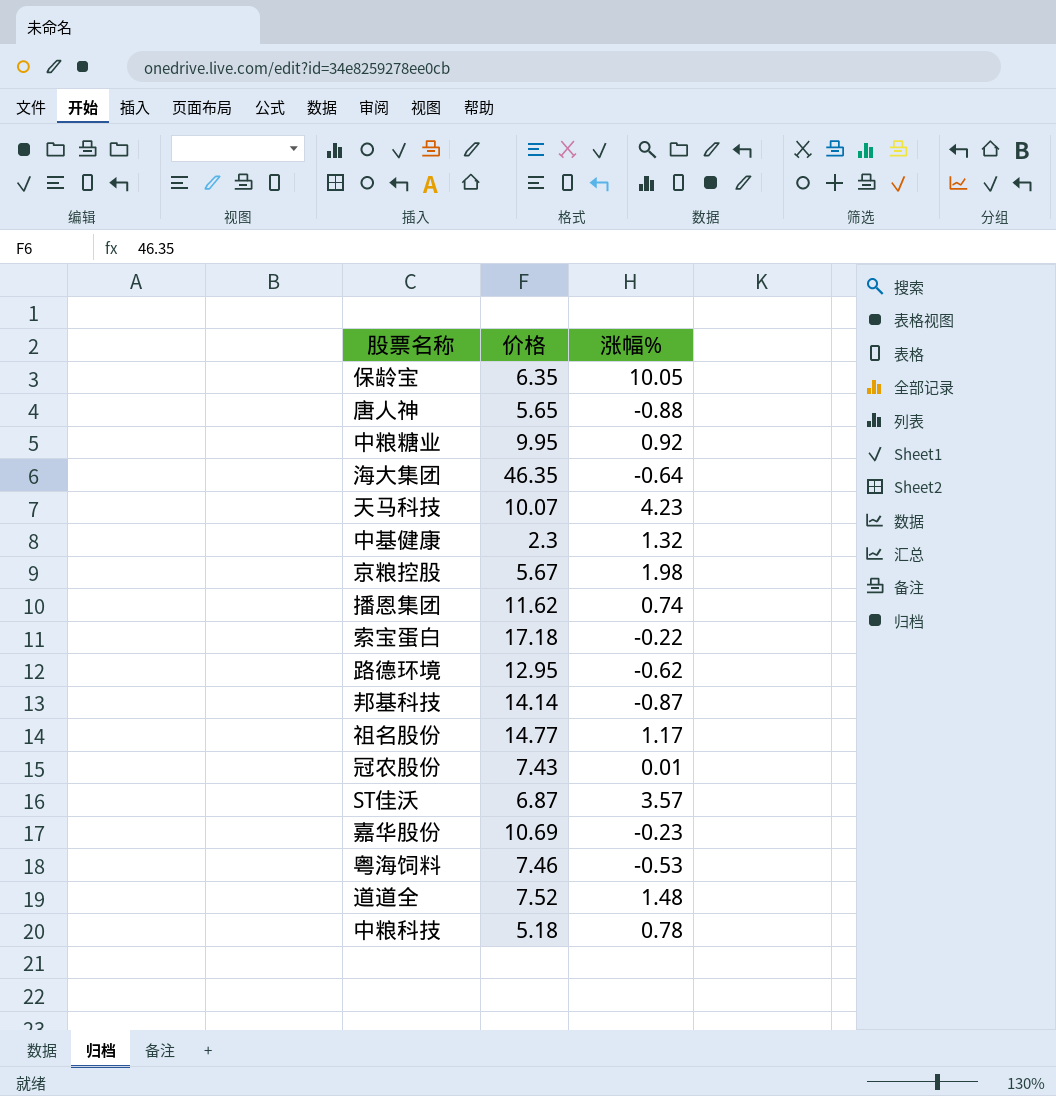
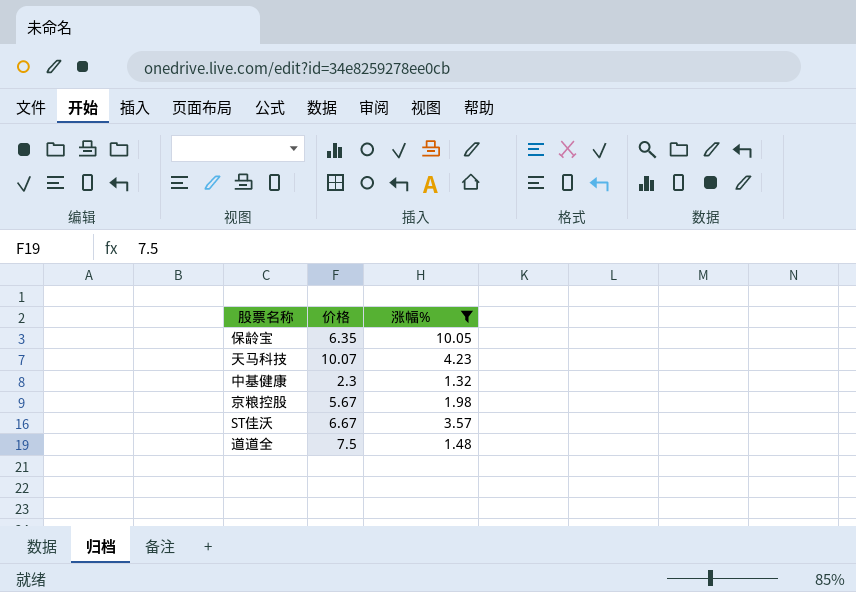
filter: none -> 涨幅% >= 1.32
ST佳沃 | 价格: 6.87 -> 6.67
道道全 | 价格: 7.52 -> 7.5

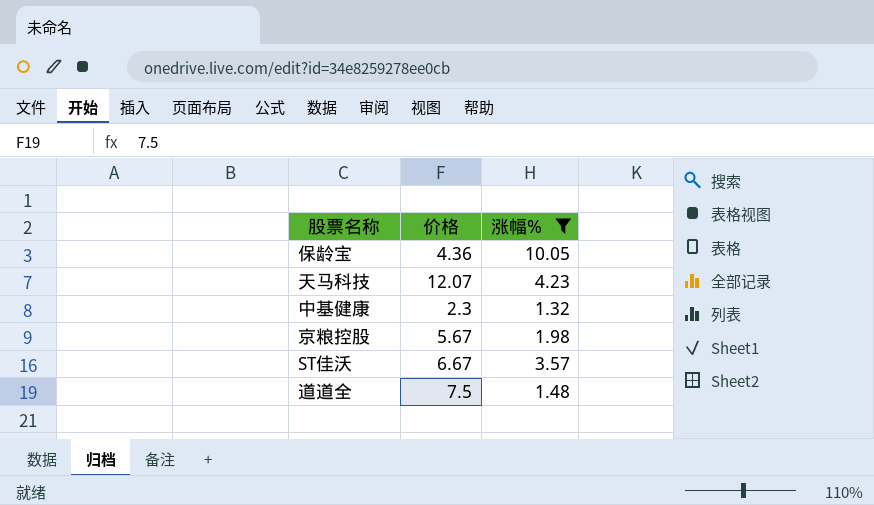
保龄宝 | 价格: 6.35 -> 4.36
天马科技 | 价格: 10.07 -> 12.07

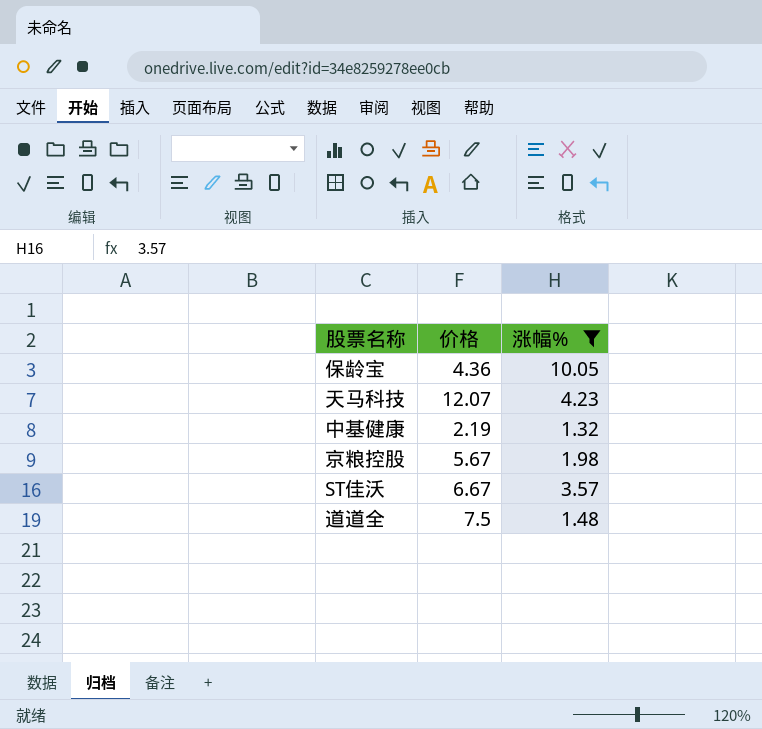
中基健康 | 价格: 2.3 -> 2.19

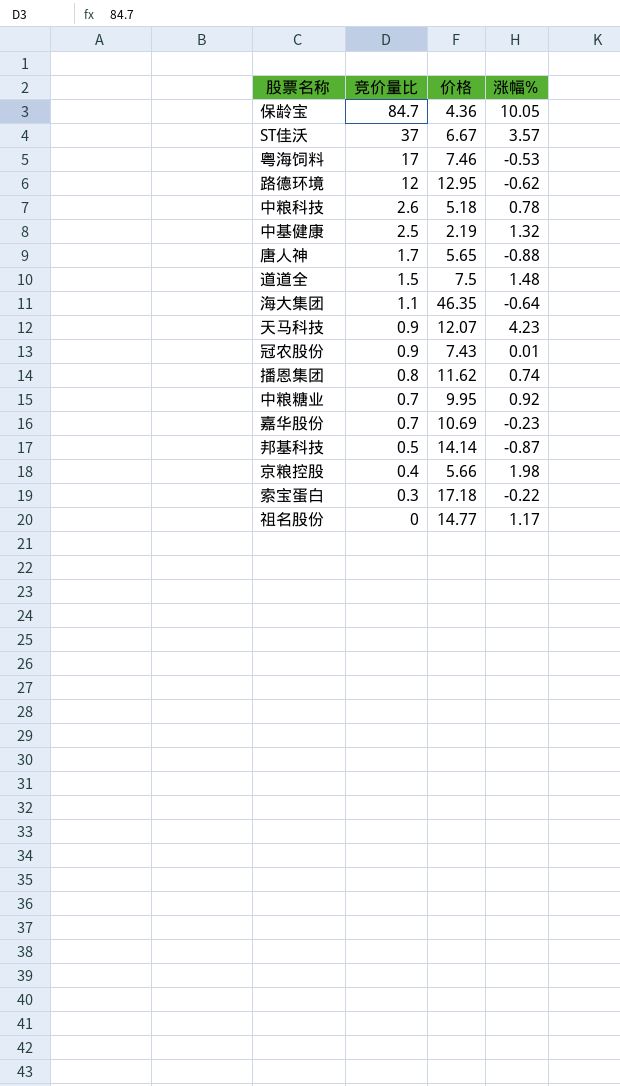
filter: 涨幅% >= 1.32 -> none
row order: none -> 竞价量比 descending
column 竞价量比 | position: none -> 2
京粮控股 | 价格: 5.67 -> 5.66

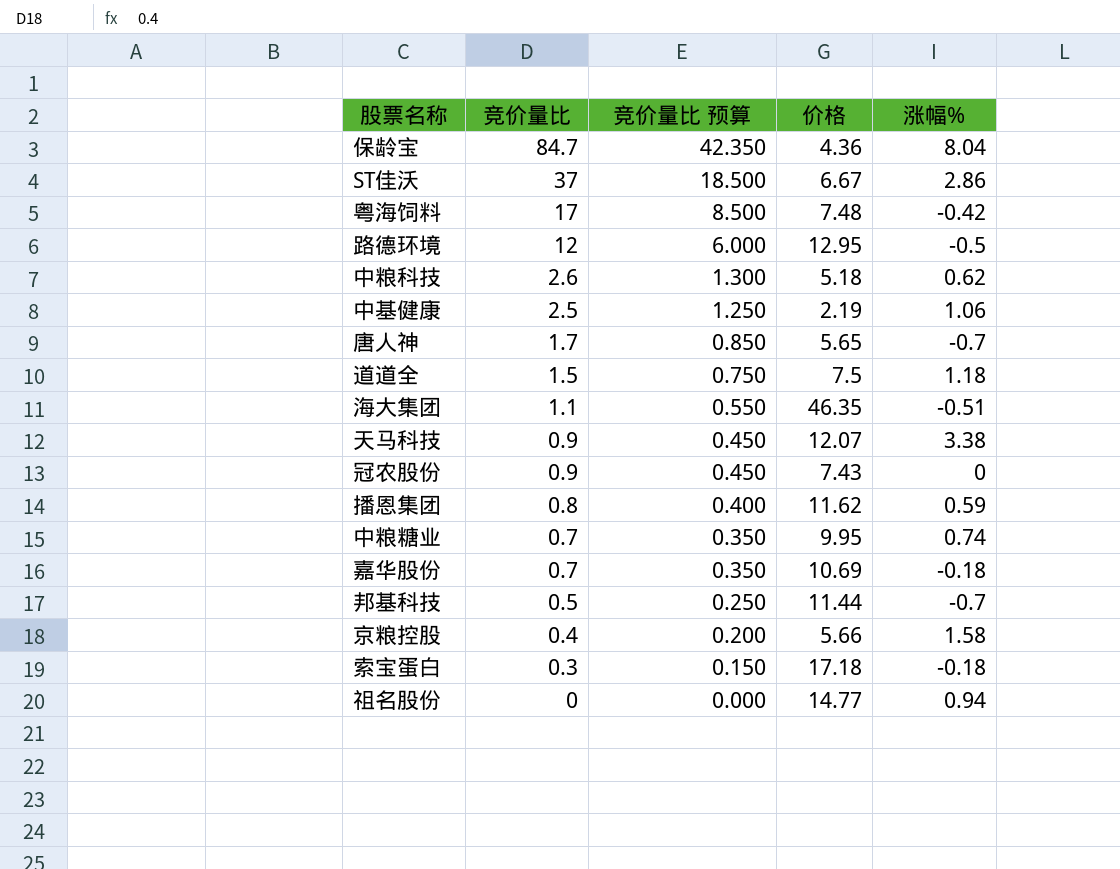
column 竞价量比 预算 | formula: none -> [竞价量比] * 0.5
保龄宝 | 涨幅%: 10.05 -> 8.04
ST佳沃 | 涨幅%: 3.57 -> 2.86
粤海饲料 | 价格: 7.46 -> 7.48
粤海饲料 | 涨幅%: -0.53 -> -0.42
路德环境 | 涨幅%: -0.62 -> -0.5
中粮科技 | 涨幅%: 0.78 -> 0.62
中基健康 | 涨幅%: 1.32 -> 1.06
唐人神 | 涨幅%: -0.88 -> -0.7
道道全 | 涨幅%: 1.48 -> 1.18
海大集团 | 涨幅%: -0.64 -> -0.51
天马科技 | 涨幅%: 4.23 -> 3.38
冠农股份 | 涨幅%: 0.01 -> 0
播恩集团 | 涨幅%: 0.74 -> 0.59
中粮糖业 | 涨幅%: 0.92 -> 0.74
嘉华股份 | 涨幅%: -0.23 -> -0.18
邦基科技 | 价格: 14.14 -> 11.44
邦基科技 | 涨幅%: -0.87 -> -0.7
京粮控股 | 涨幅%: 1.98 -> 1.58
索宝蛋白 | 涨幅%: -0.22 -> -0.18
祖名股份 | 涨幅%: 1.17 -> 0.94

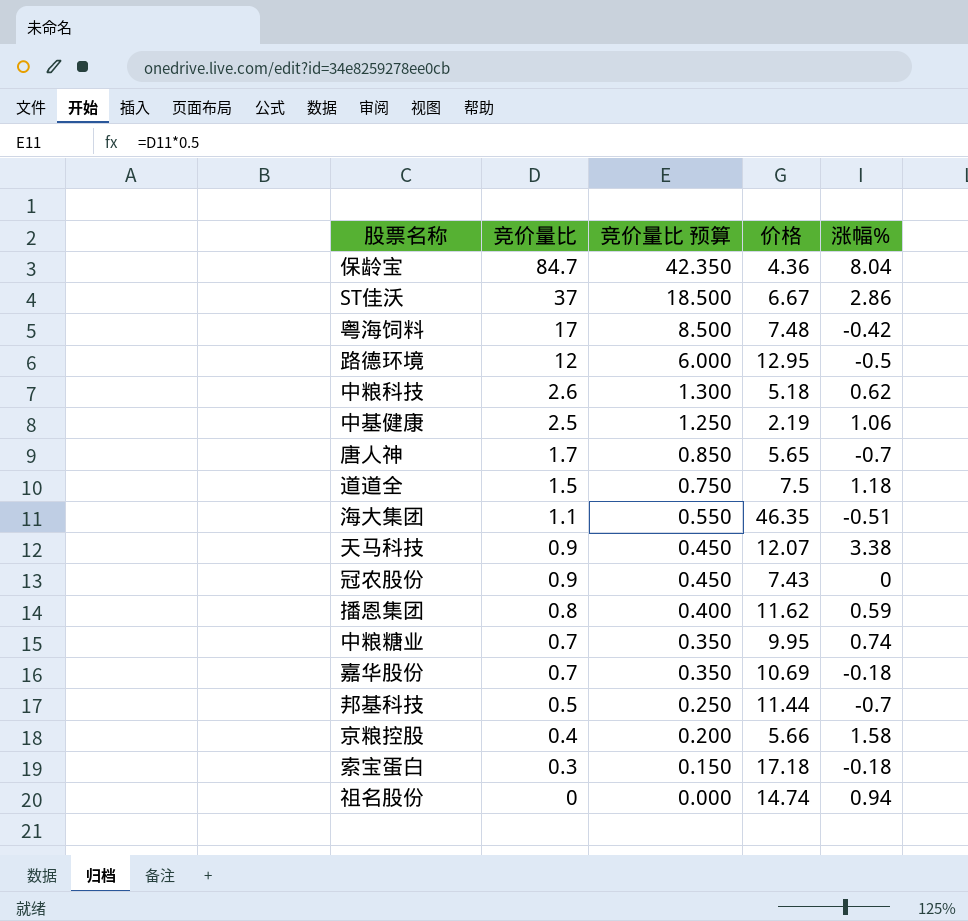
祖名股份 | 价格: 14.77 -> 14.74

